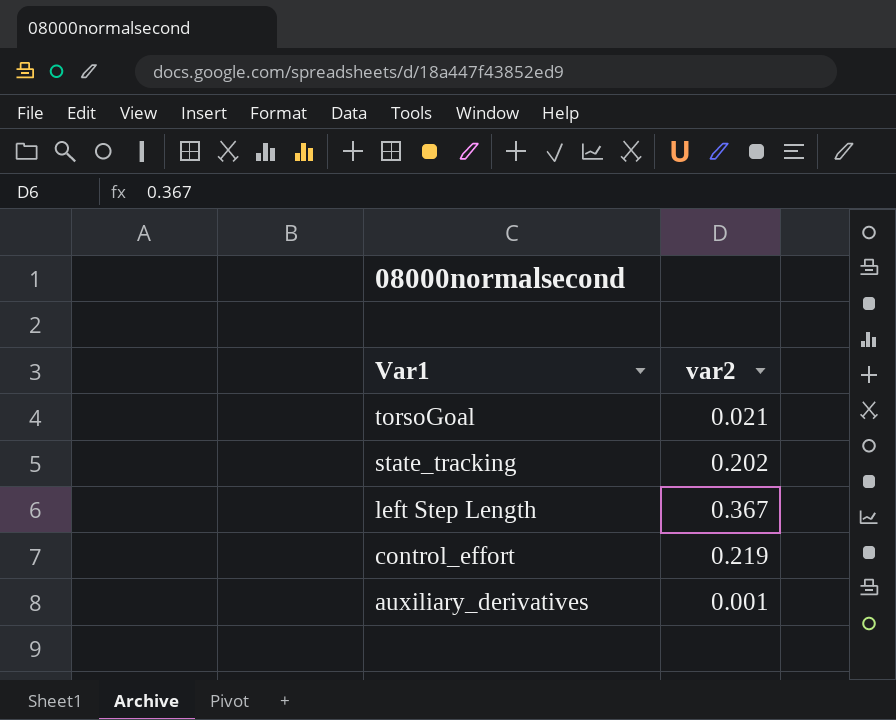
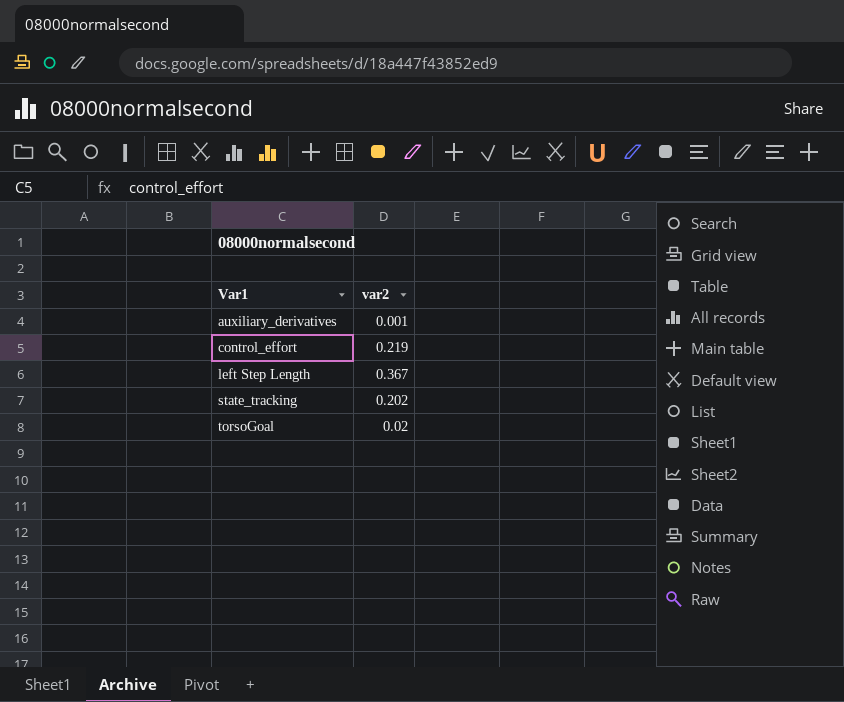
row order: Var1 descending -> Var1 ascending
torsoGoal | var2: 0.021 -> 0.02

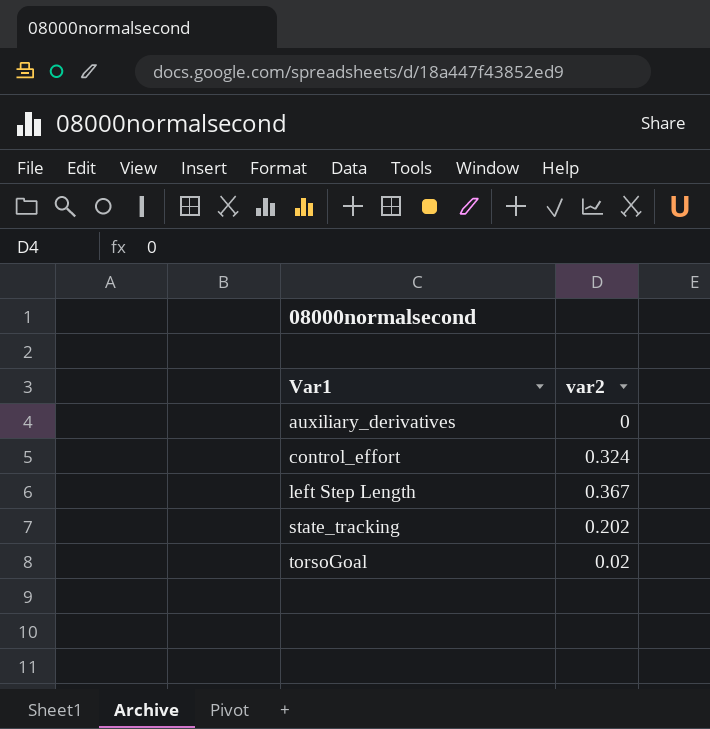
auxiliary_derivatives | var2: 0.001 -> 0
control_effort | var2: 0.219 -> 0.324

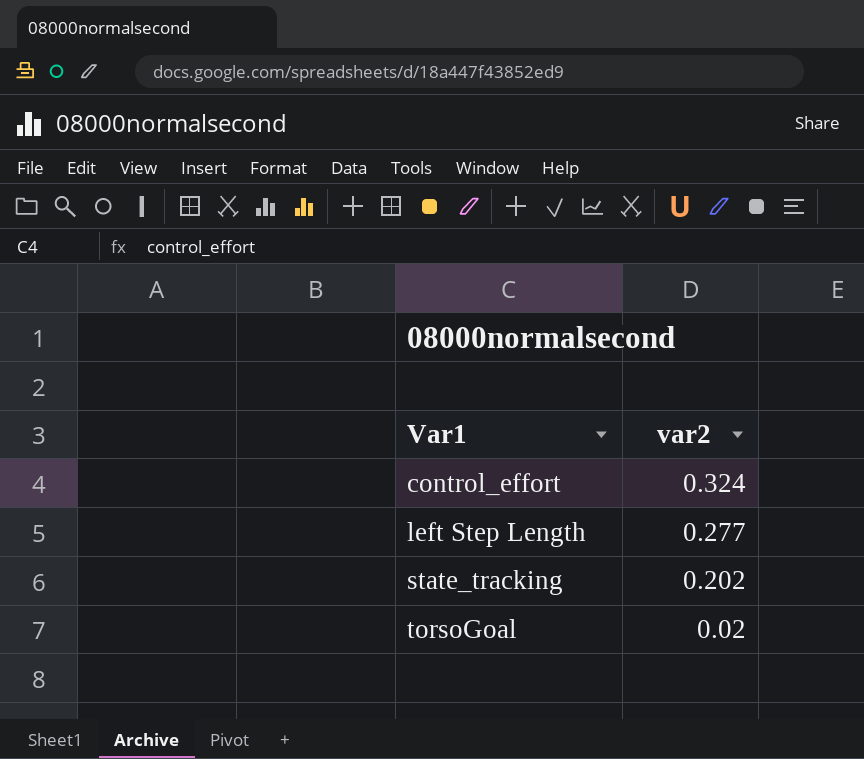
row auxiliary_derivatives: 0 -> none
left Step Length | var2: 0.367 -> 0.277

